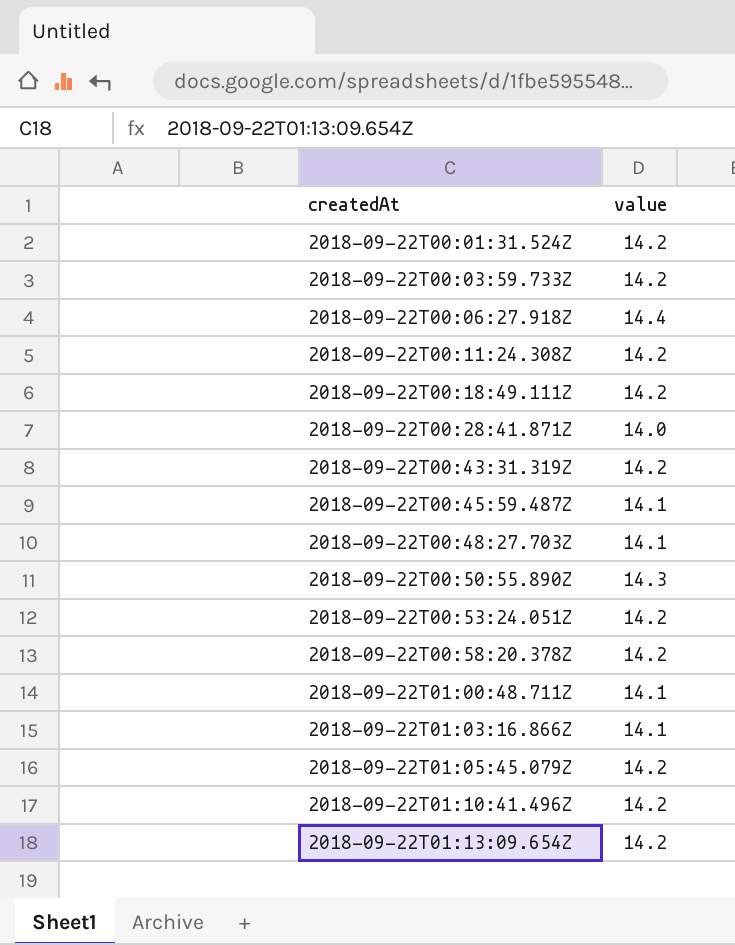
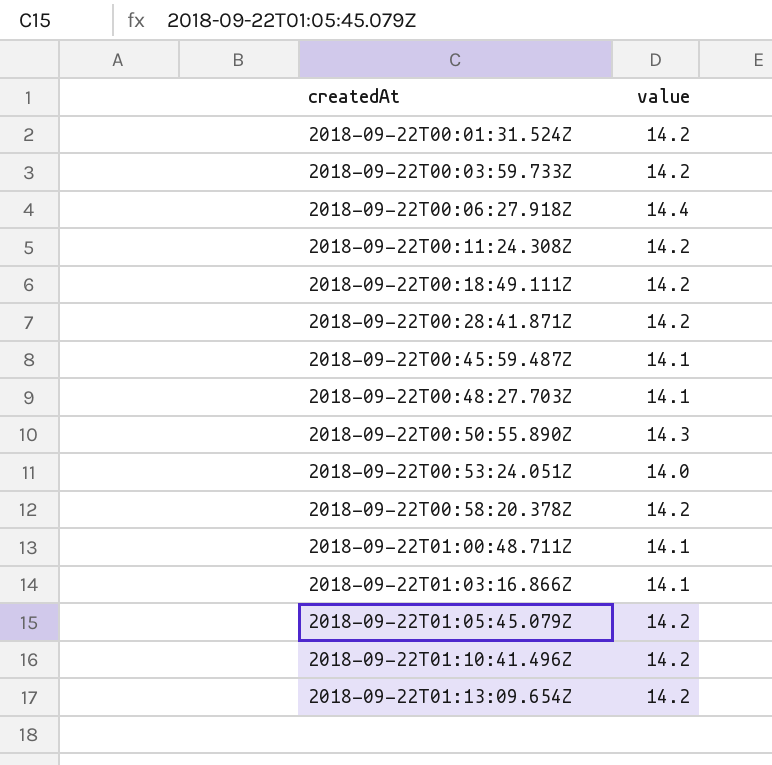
row 2018-09-22T00:43:31.319Z: 14.2 -> none
2018-09-22T00:28:41.871Z | value: 14.0 -> 14.2
2018-09-22T00:53:24.051Z | value: 14.2 -> 14.0

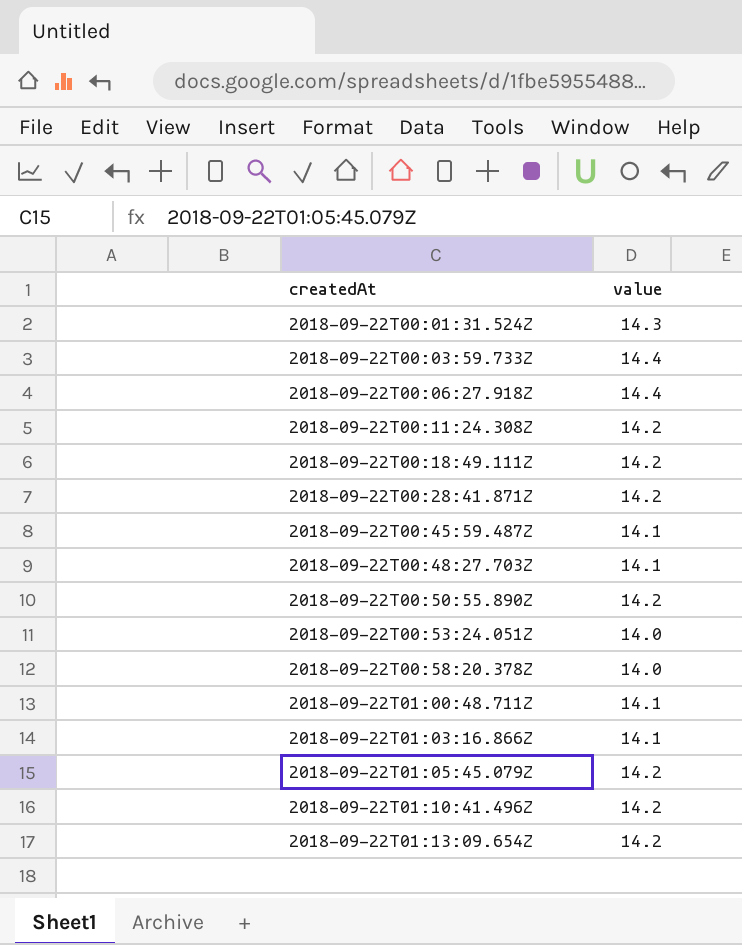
2018-09-22T00:01:31.524Z | value: 14.2 -> 14.3
2018-09-22T00:03:59.733Z | value: 14.2 -> 14.4
2018-09-22T00:50:55.890Z | value: 14.3 -> 14.2
2018-09-22T00:58:20.378Z | value: 14.2 -> 14.0

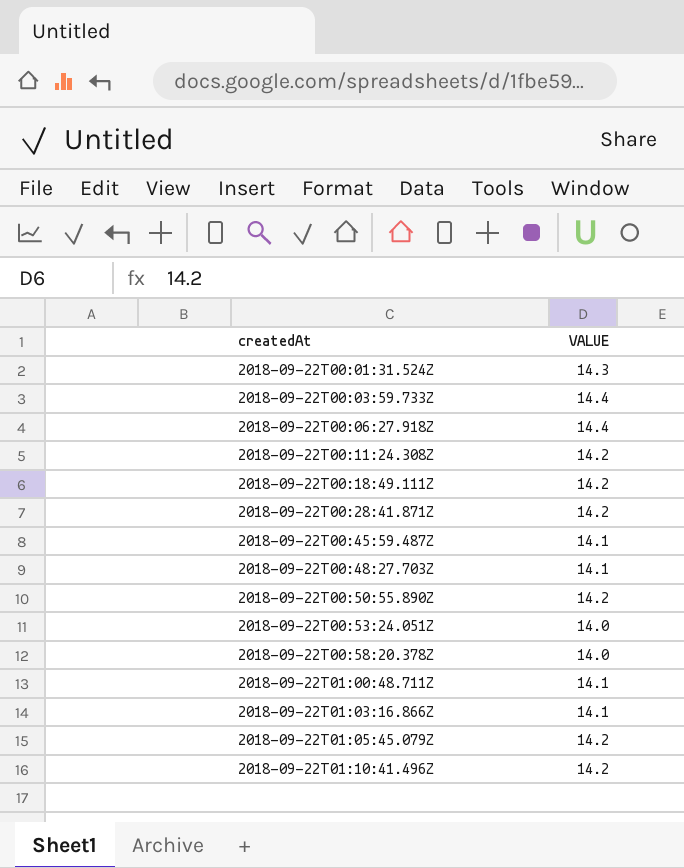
column name: value -> VALUE
row 2018-09-22T01:13:09.654Z: 14.2 -> none

